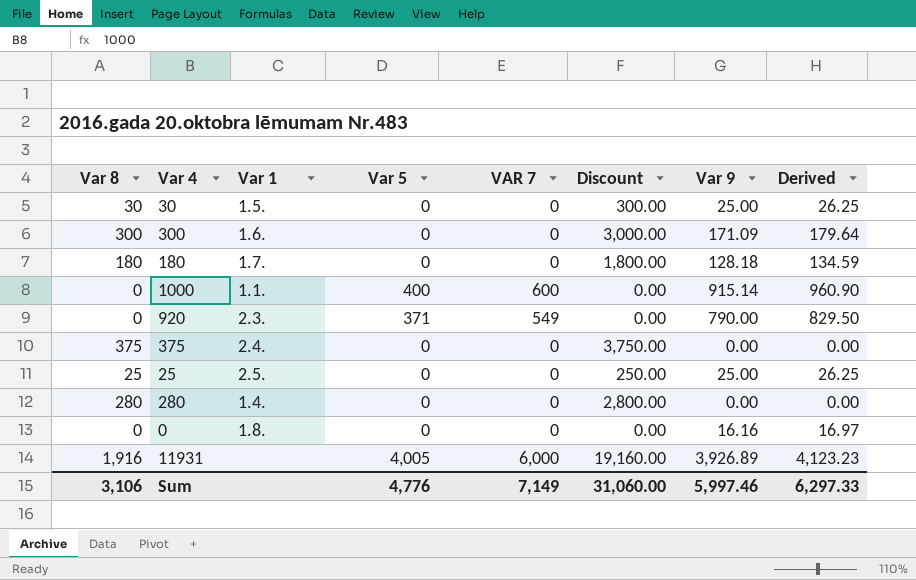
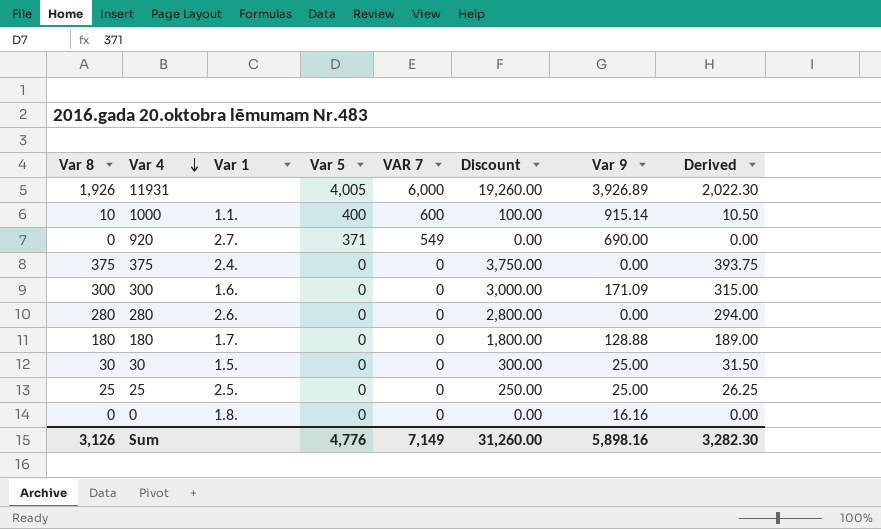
row order: none -> Var 4 descending
column Derived | formula: [Var 9] * 1.05 -> [Var 8] * 1.05
11931 | Var 8: 1,916 -> 1,926
11931 | Discount: 19,160.00 -> 19,260.00
1000 | Var 8: 0 -> 10
1000 | Discount: 0.00 -> 100.00
920 | Var 1: 2.3. -> 2.7.
920 | Var 9: 790.00 -> 690.00
280 | Var 1: 1.4. -> 2.6.
180 | Var 9: 128.18 -> 128.88
Sum | Var 8: 3,106 -> 3,126
Sum | Discount: 31,060.00 -> 31,260.00
Sum | Var 9: 5,997.46 -> 5,898.16
Sum | Derived: 6,297.33 -> 3,282.30

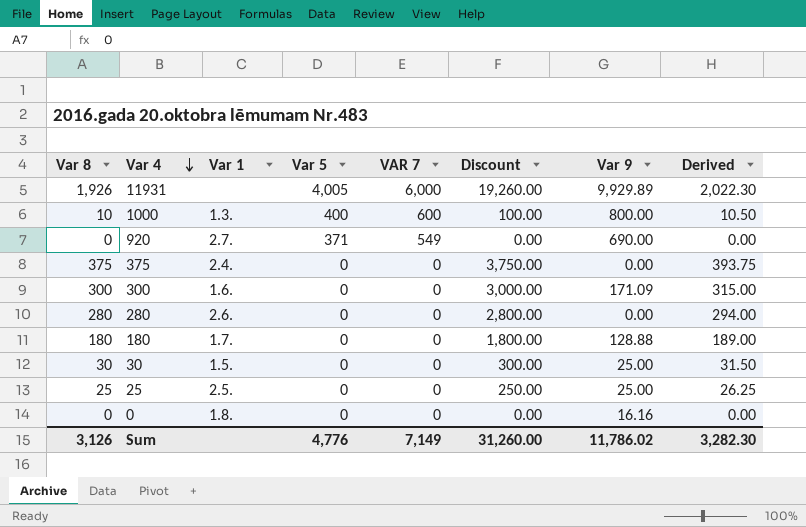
11931 | Var 9: 3,926.89 -> 9,929.89
1000 | Var 1: 1.1. -> 1.3.
1000 | Var 9: 915.14 -> 800.00
Sum | Var 9: 5,898.16 -> 11,786.02

